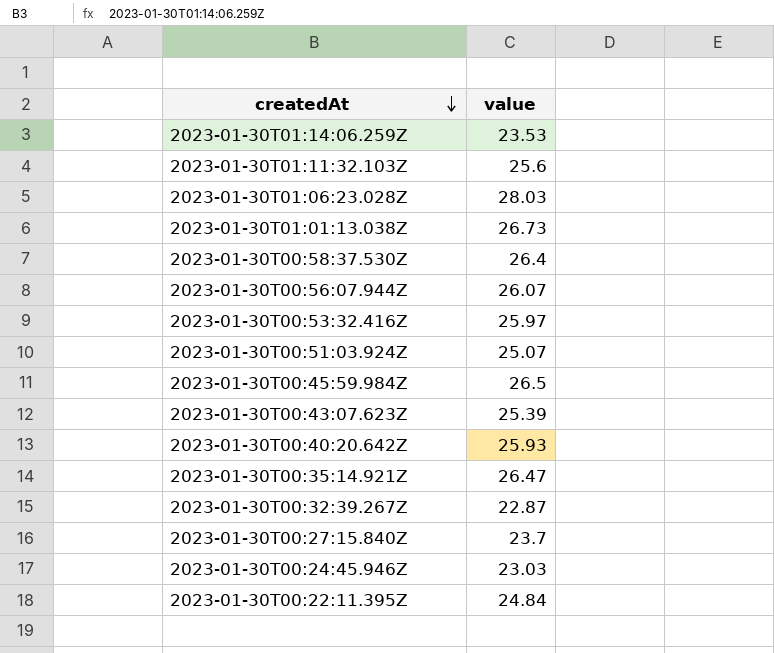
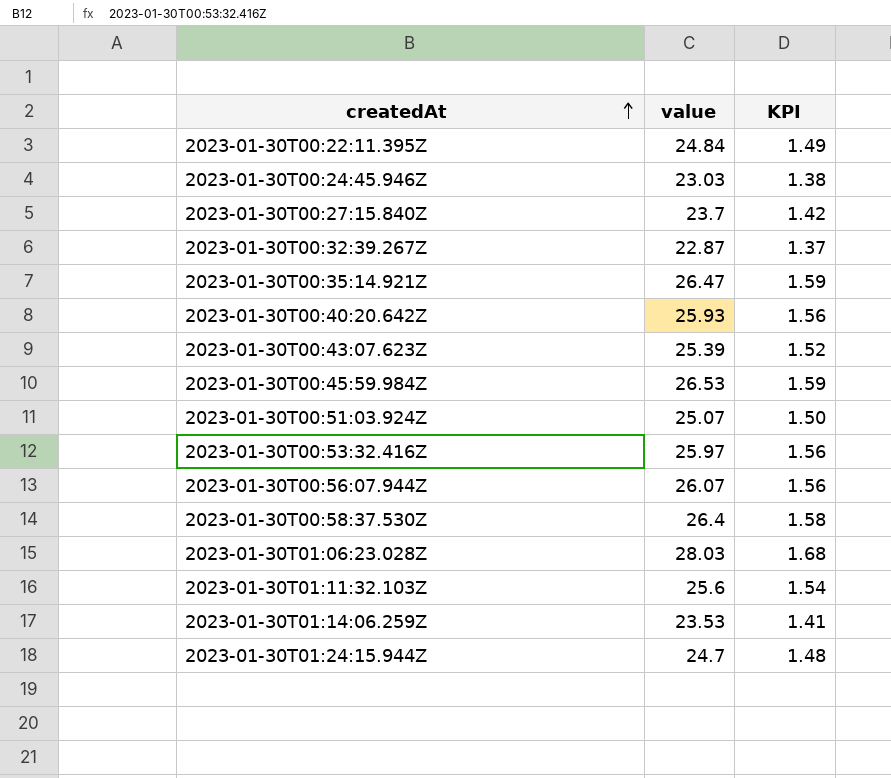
row order: createdAt descending -> createdAt ascending
column KPI | formula: none -> [value] * 0.06
row 2023-01-30T01:01:13.038Z: 26.73 -> none
2023-01-30T00:45:59.984Z | value: 26.5 -> 26.53
row 2023-01-30T01:24:15.944Z: none -> 24.7 | 1.48

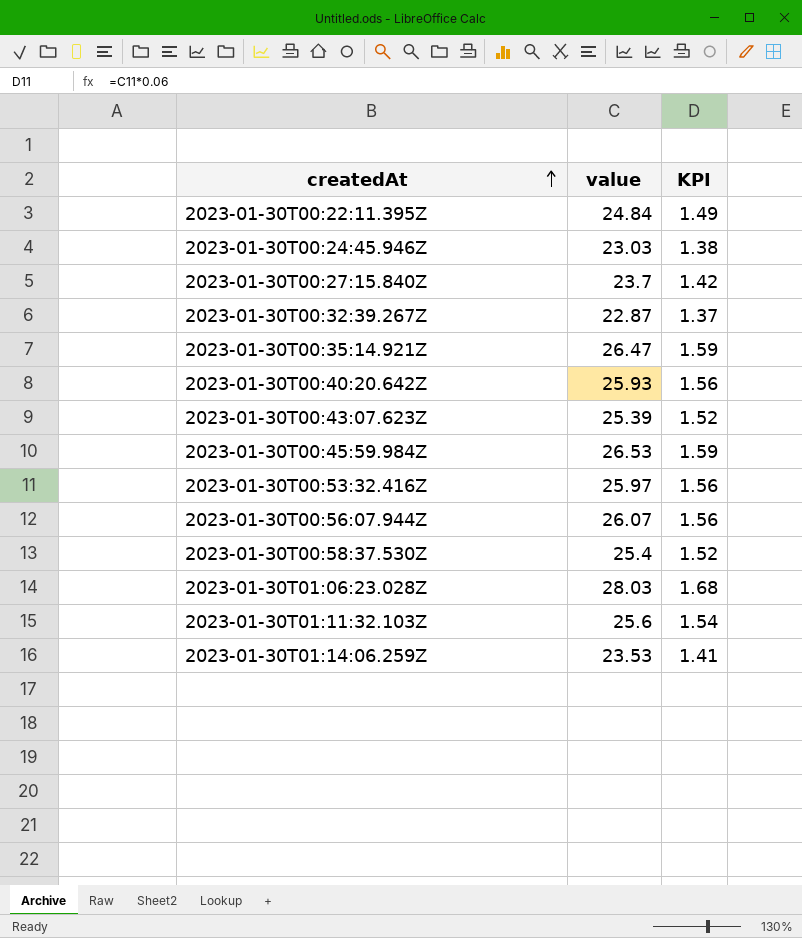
row 2023-01-30T00:51:03.924Z: 25.07 | 1.50 -> none
row 2023-01-30T01:24:15.944Z: 24.7 | 1.48 -> none
2023-01-30T00:58:37.530Z | value: 26.4 -> 25.4
2023-01-30T00:58:37.530Z | KPI: 1.58 -> 1.52

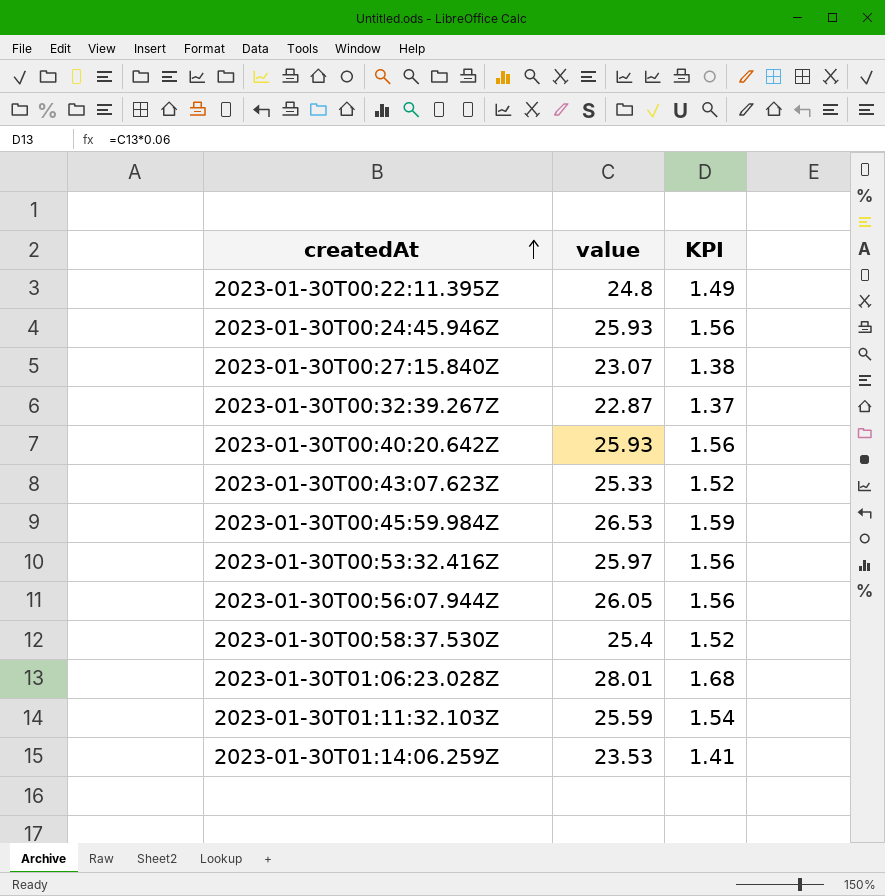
row 2023-01-30T00:35:14.921Z: 26.47 | 1.59 -> none
2023-01-30T00:22:11.395Z | value: 24.84 -> 24.8
2023-01-30T00:24:45.946Z | value: 23.03 -> 25.93
2023-01-30T00:24:45.946Z | KPI: 1.38 -> 1.56
2023-01-30T00:27:15.840Z | value: 23.7 -> 23.07
2023-01-30T00:27:15.840Z | KPI: 1.42 -> 1.38
2023-01-30T00:43:07.623Z | value: 25.39 -> 25.33
2023-01-30T00:56:07.944Z | value: 26.07 -> 26.05
2023-01-30T01:06:23.028Z | value: 28.03 -> 28.01
2023-01-30T01:11:32.103Z | value: 25.6 -> 25.59

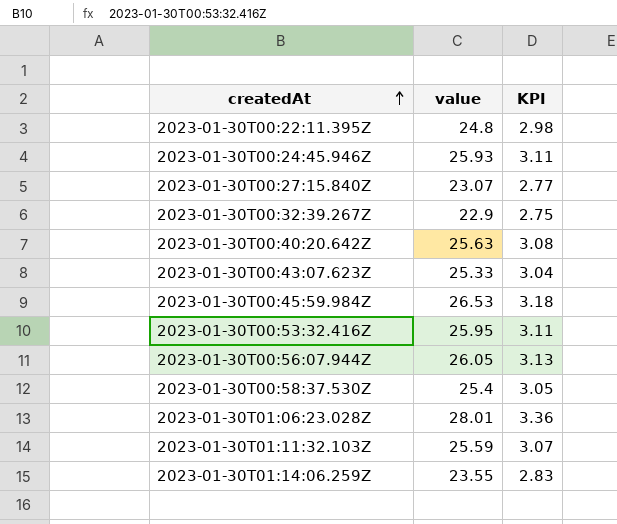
column KPI | formula: [value] * 0.06 -> [value] * 0.12
2023-01-30T00:32:39.267Z | value: 22.87 -> 22.9
2023-01-30T00:40:20.642Z | value: 25.93 -> 25.63
2023-01-30T00:53:32.416Z | value: 25.97 -> 25.95
2023-01-30T01:14:06.259Z | value: 23.53 -> 23.55

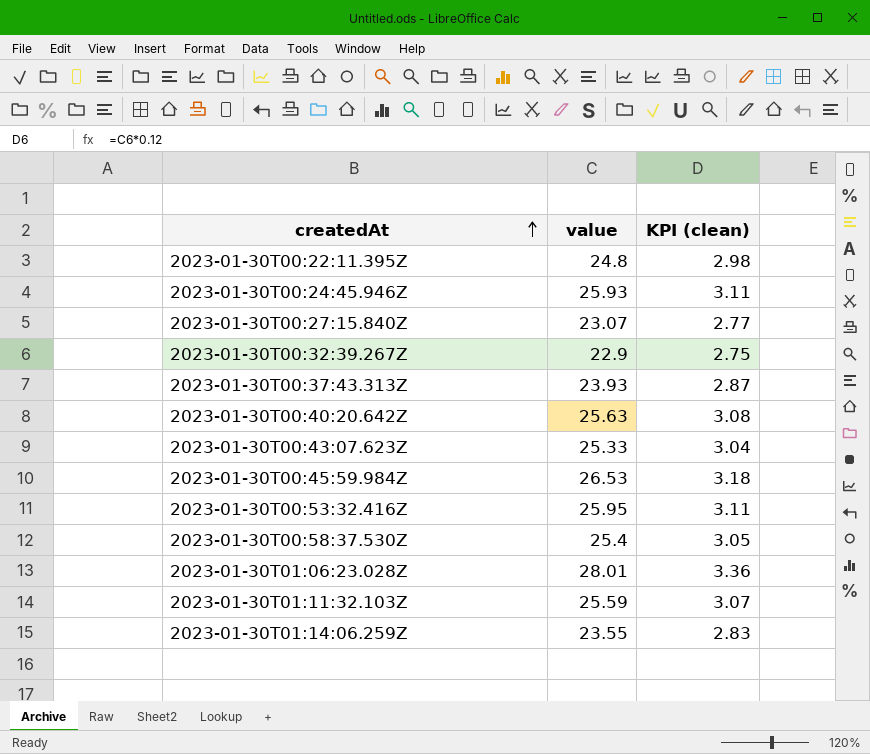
column name: KPI -> KPI (clean)
row 2023-01-30T00:56:07.944Z: 26.05 | 3.13 -> none
row 2023-01-30T00:37:43.313Z: none -> 23.93 | 2.87

